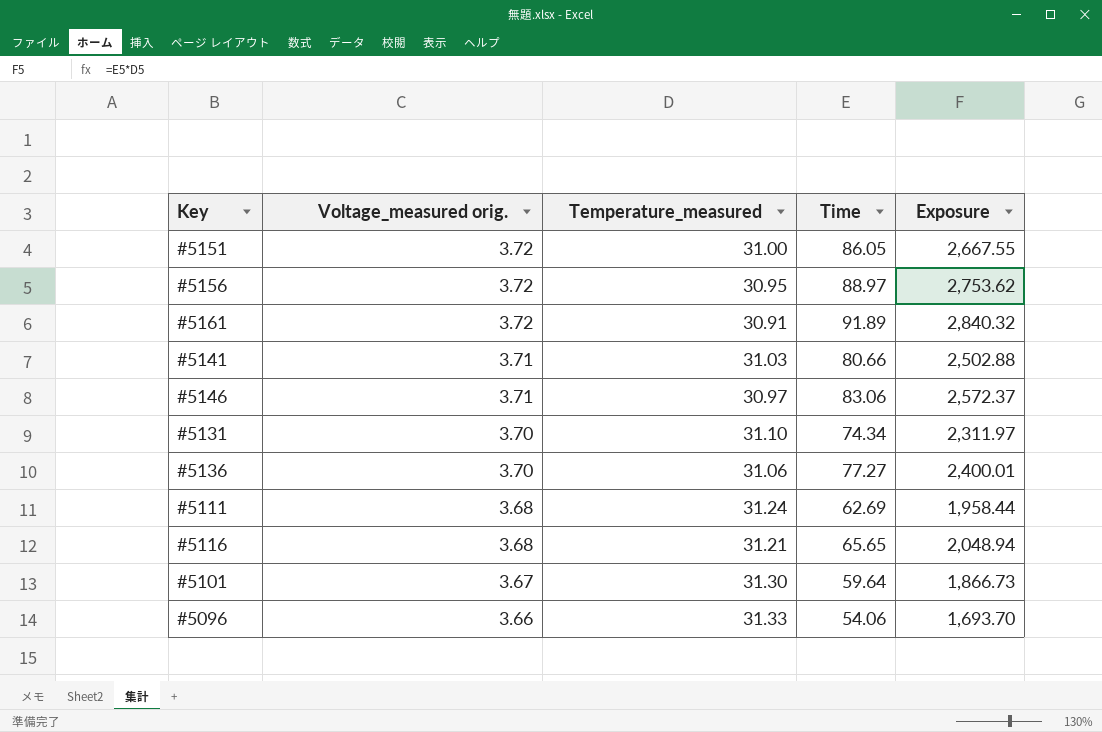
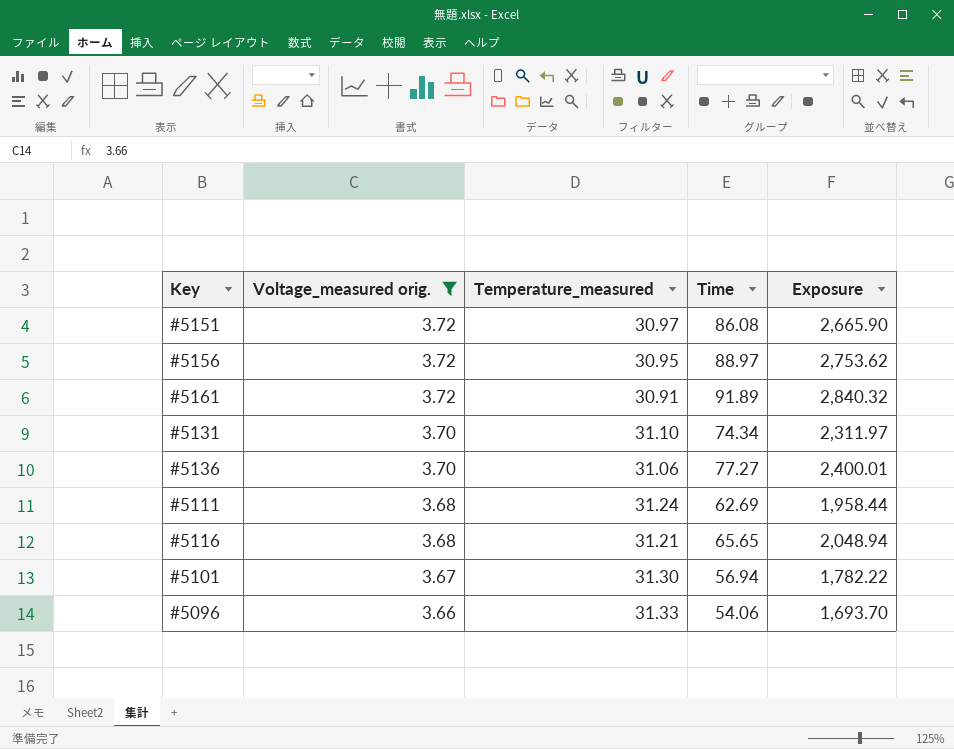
filter: none -> Voltage_measured orig. != 3.71
#5151 | Temperature_measured: 31.00 -> 30.97
#5151 | Time: 86.05 -> 86.08
#5151 | Exposure: 2,667.55 -> 2,665.90
#5101 | Time: 59.64 -> 56.94
#5101 | Exposure: 1,866.73 -> 1,782.22

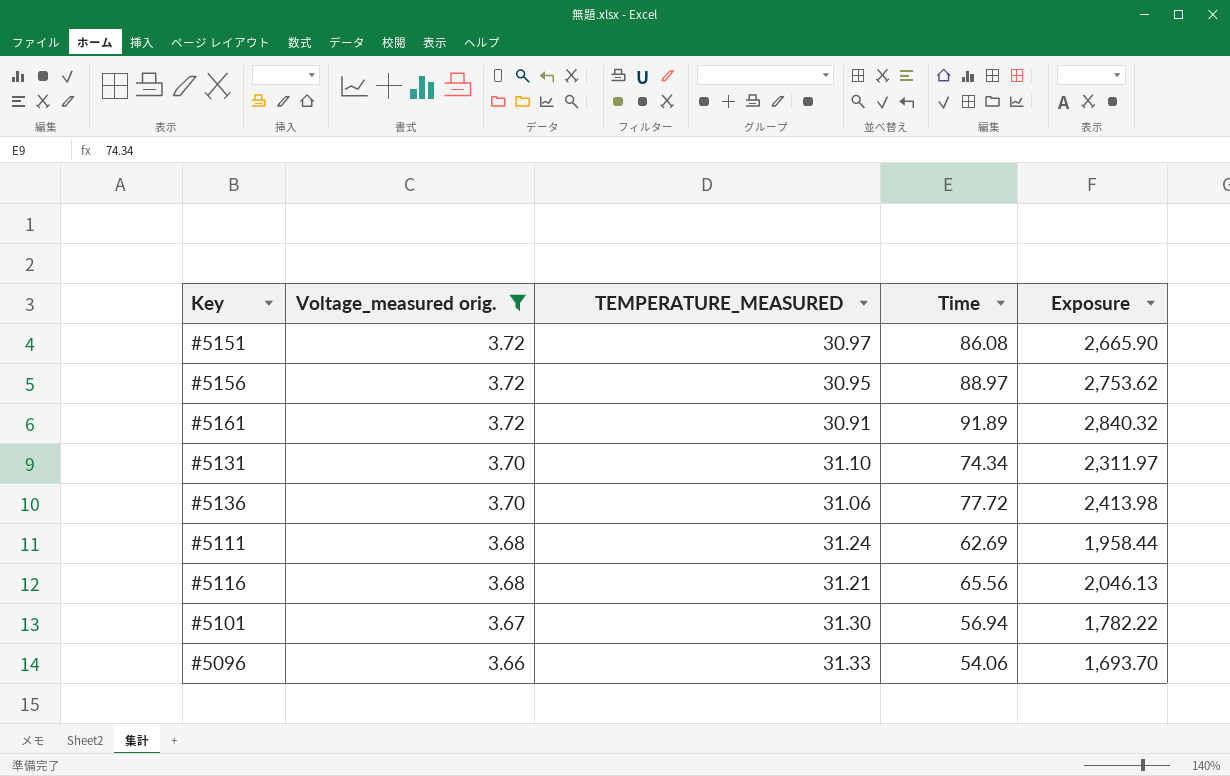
column name: Temperature_measured -> TEMPERATURE_MEASURED
#5136 | Time: 77.27 -> 77.72
#5136 | Exposure: 2,400.01 -> 2,413.98
#5116 | Time: 65.65 -> 65.56
#5116 | Exposure: 2,048.94 -> 2,046.13

